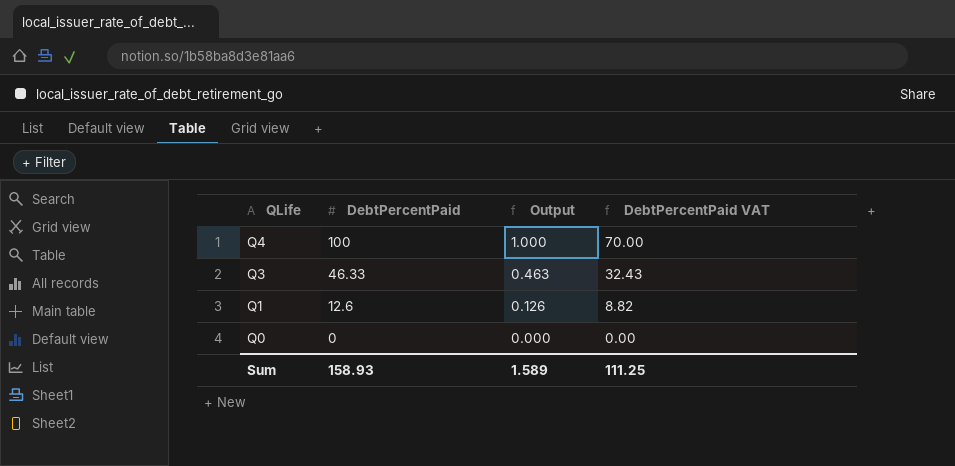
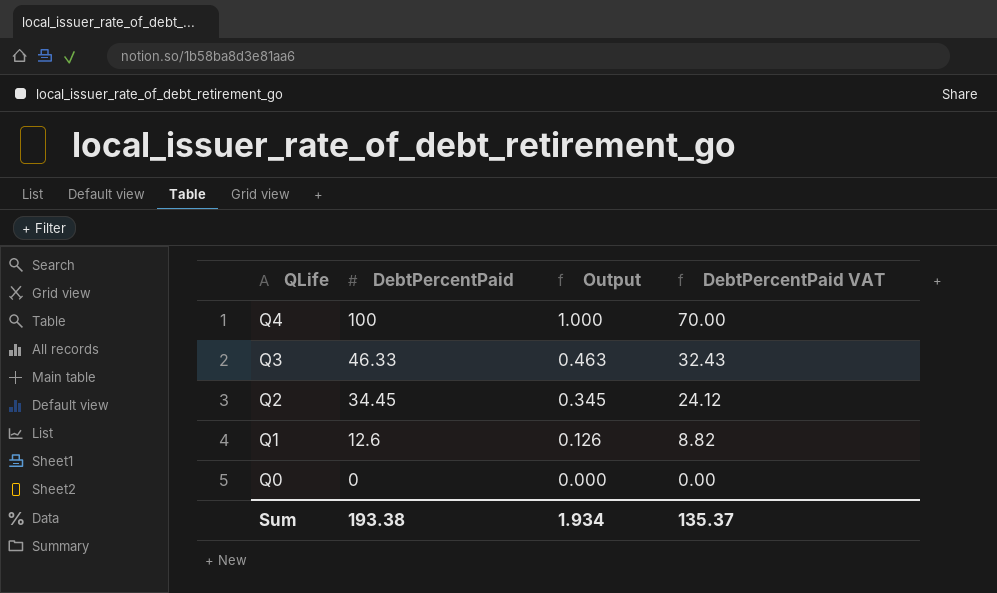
row Q2: none -> 34.45 | 0.345 | 24.12
Sum | DebtPercentPaid: 158.93 -> 193.38
Sum | Output: 1.589 -> 1.934
Sum | DebtPercentPaid VAT: 111.25 -> 135.37

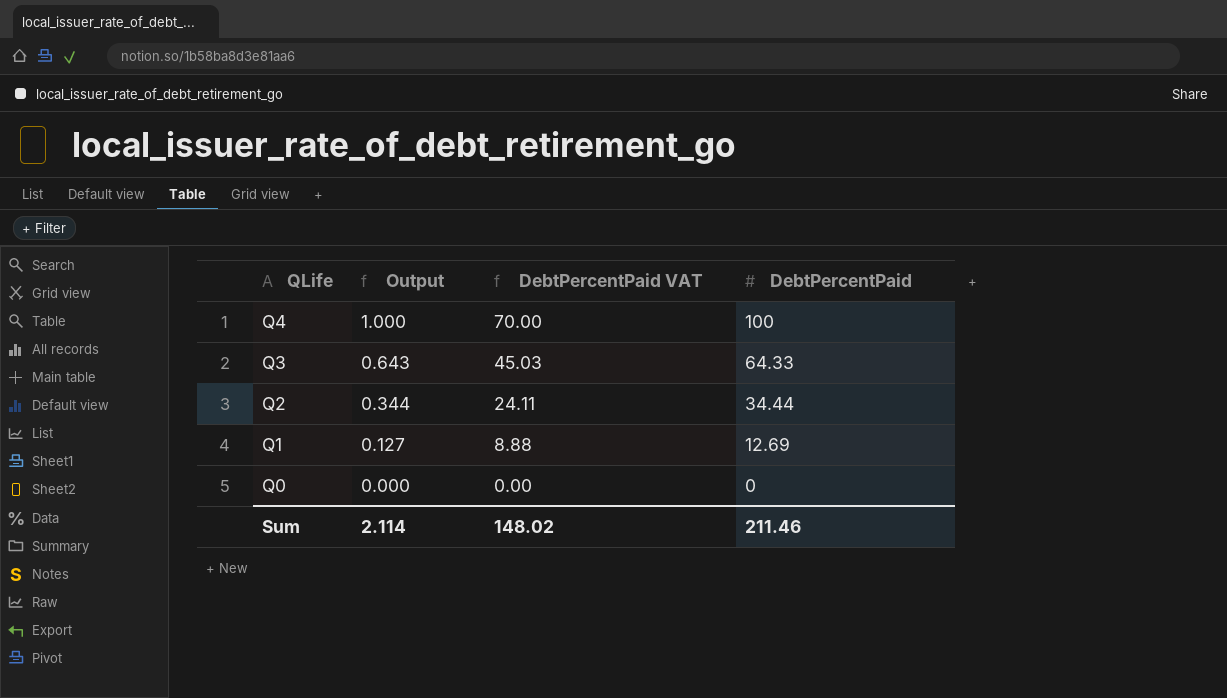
column DebtPercentPaid | position: 2 -> 4
Q3 | Output: 0.463 -> 0.643
Q3 | DebtPercentPaid VAT: 32.43 -> 45.03
Q3 | DebtPercentPaid: 46.33 -> 64.33
Q2 | Output: 0.345 -> 0.344
Q2 | DebtPercentPaid VAT: 24.12 -> 24.11
Q2 | DebtPercentPaid: 34.45 -> 34.44
Q1 | Output: 0.126 -> 0.127
Q1 | DebtPercentPaid VAT: 8.82 -> 8.88
Q1 | DebtPercentPaid: 12.6 -> 12.69
Sum | Output: 1.934 -> 2.114
Sum | DebtPercentPaid VAT: 135.37 -> 148.02
Sum | DebtPercentPaid: 193.38 -> 211.46

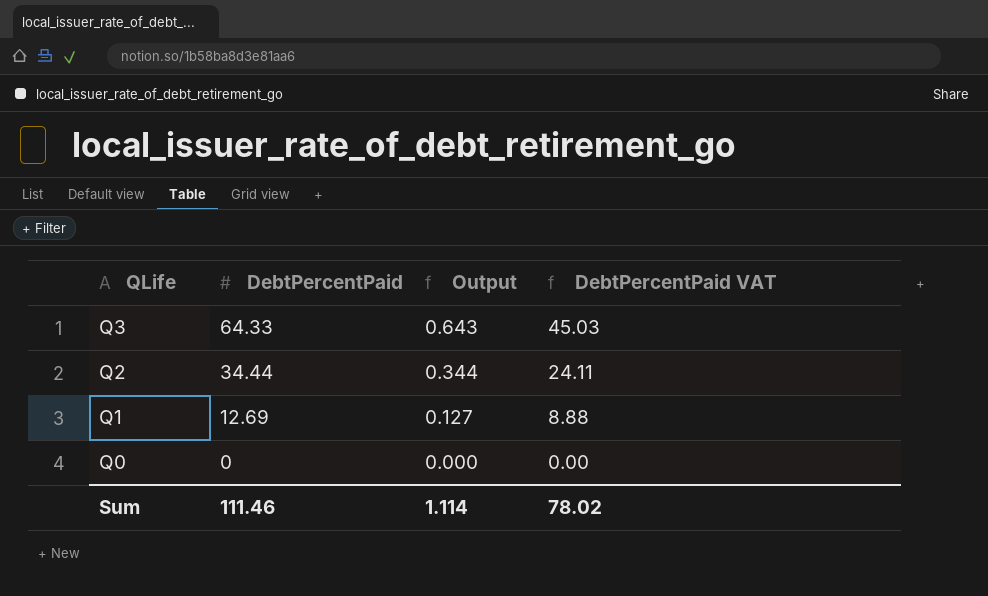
column DebtPercentPaid | position: 4 -> 2
row Q4: 1.000 | 70.00 | 100 -> none
Sum | DebtPercentPaid: 211.46 -> 111.46
Sum | Output: 2.114 -> 1.114
Sum | DebtPercentPaid VAT: 148.02 -> 78.02

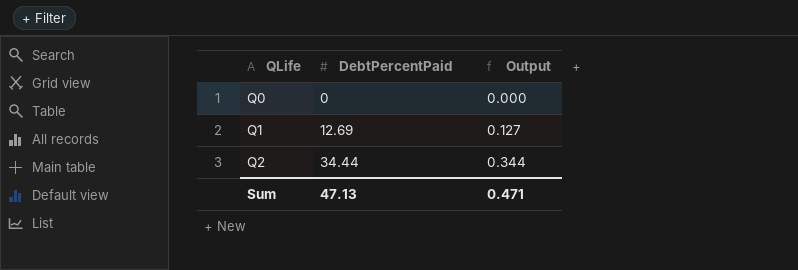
row order: QLife descending -> QLife ascending
column DebtPercentPaid VAT | formula: [DebtPercentPaid] * 0.7 -> none
row Q3: 64.33 | 0.643 | 45.03 -> none
Sum | DebtPercentPaid: 111.46 -> 47.13
Sum | Output: 1.114 -> 0.471

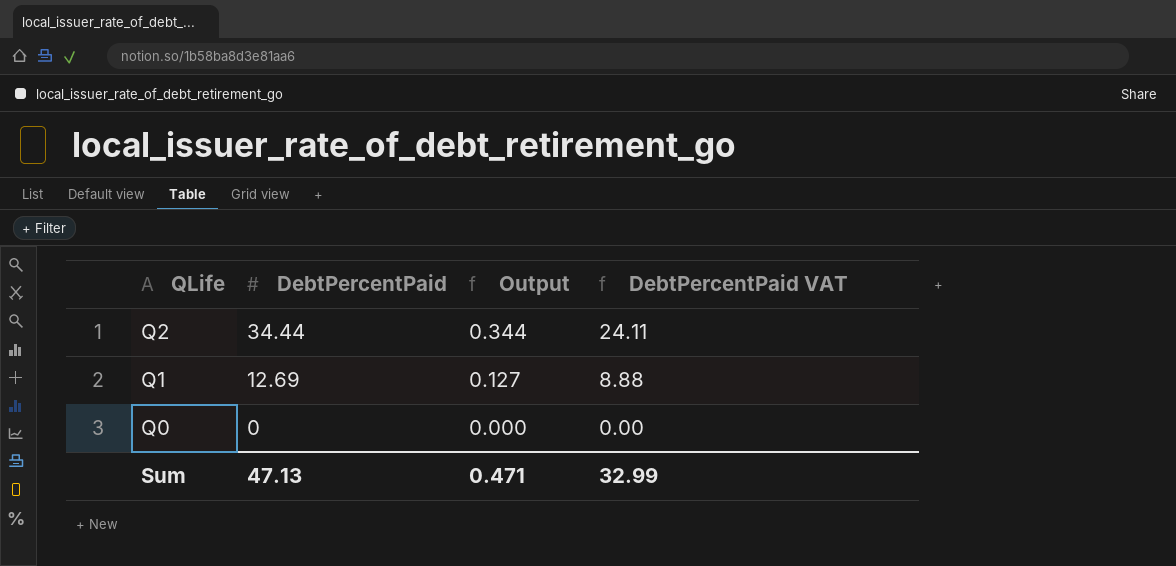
row order: QLife ascending -> QLife descending
column DebtPercentPaid VAT | formula: none -> [DebtPercentPaid] * 0.7

